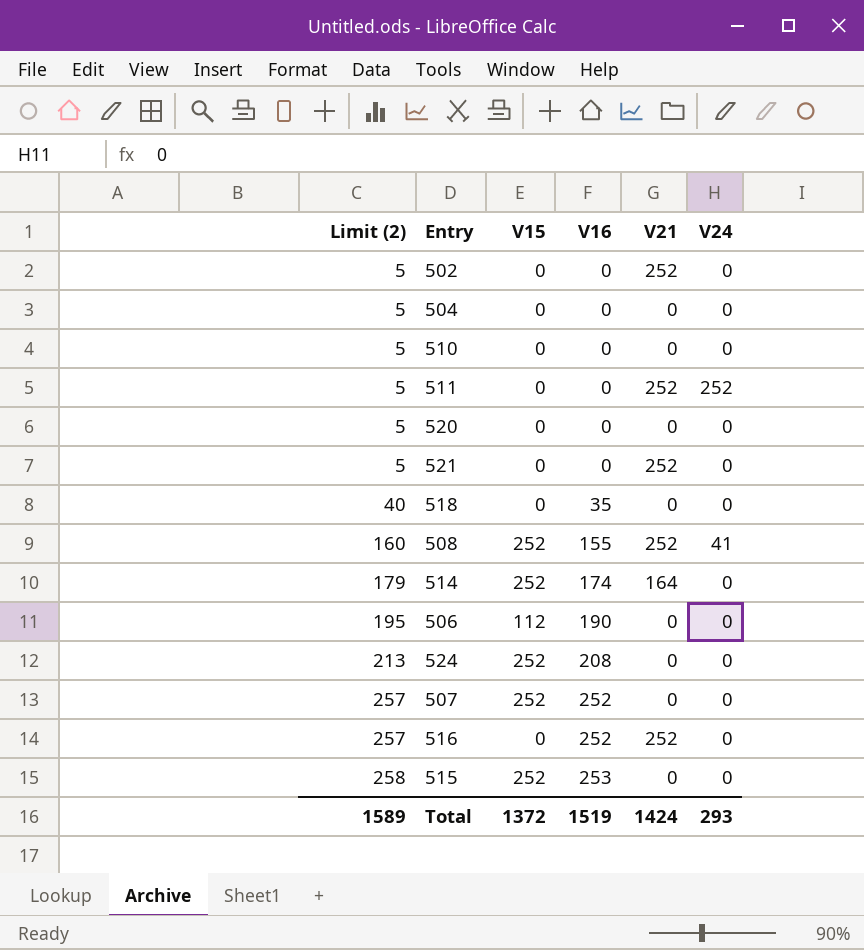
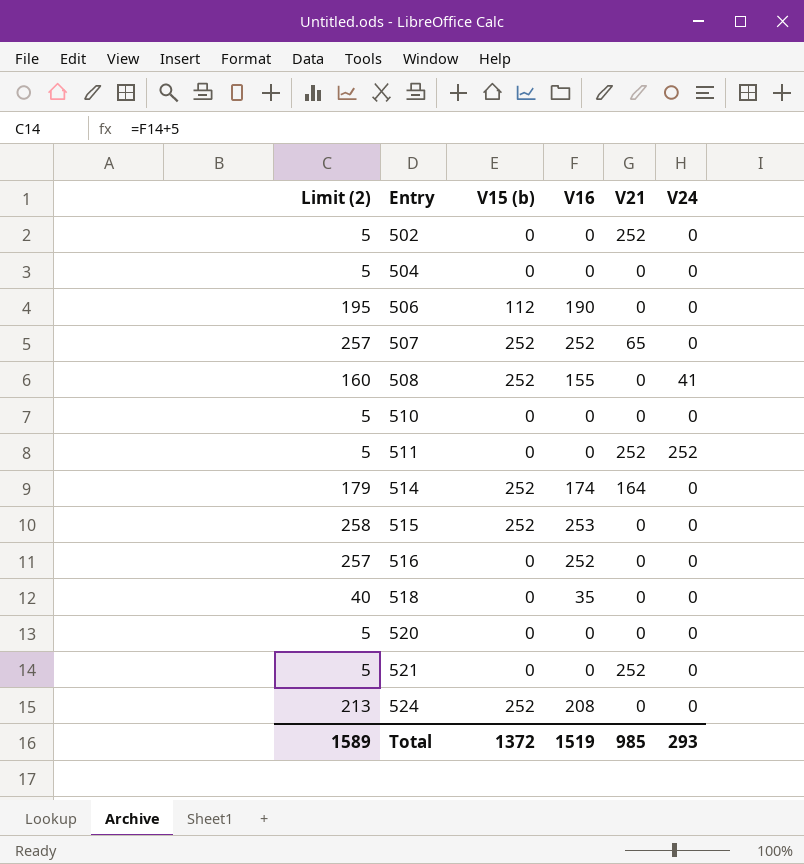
row order: Limit (2) ascending -> Entry ascending
column name: V15 -> V15 (b)
507 | V21: 0 -> 65
508 | V21: 252 -> 0
516 | V21: 252 -> 0
Total | V21: 1424 -> 985

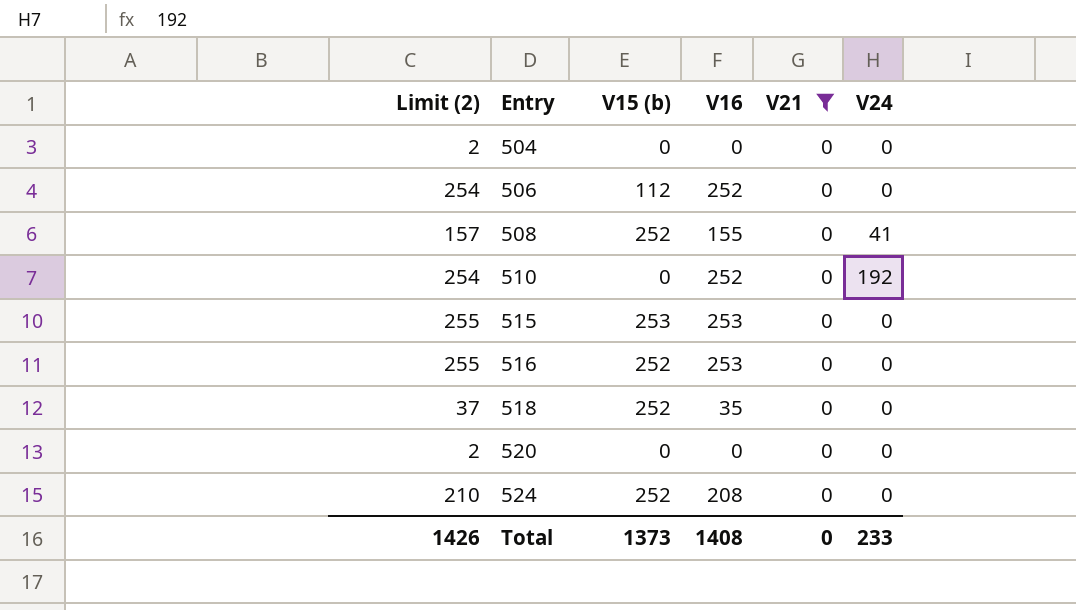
filter: none -> V21 = 0
column Limit (2) | formula: [V16] + 5 -> [V16] + 2
506 | V16: 190 -> 252
510 | V16: 0 -> 252
510 | V24: 0 -> 192
515 | V15 (b): 252 -> 253
516 | V15 (b): 0 -> 252
516 | V16: 252 -> 253
518 | V15 (b): 0 -> 252
Total | Limit (2): 1589 -> 1426
Total | V15 (b): 1372 -> 1373
Total | V16: 1519 -> 1408
Total | V21: 985 -> 0
Total | V24: 293 -> 233

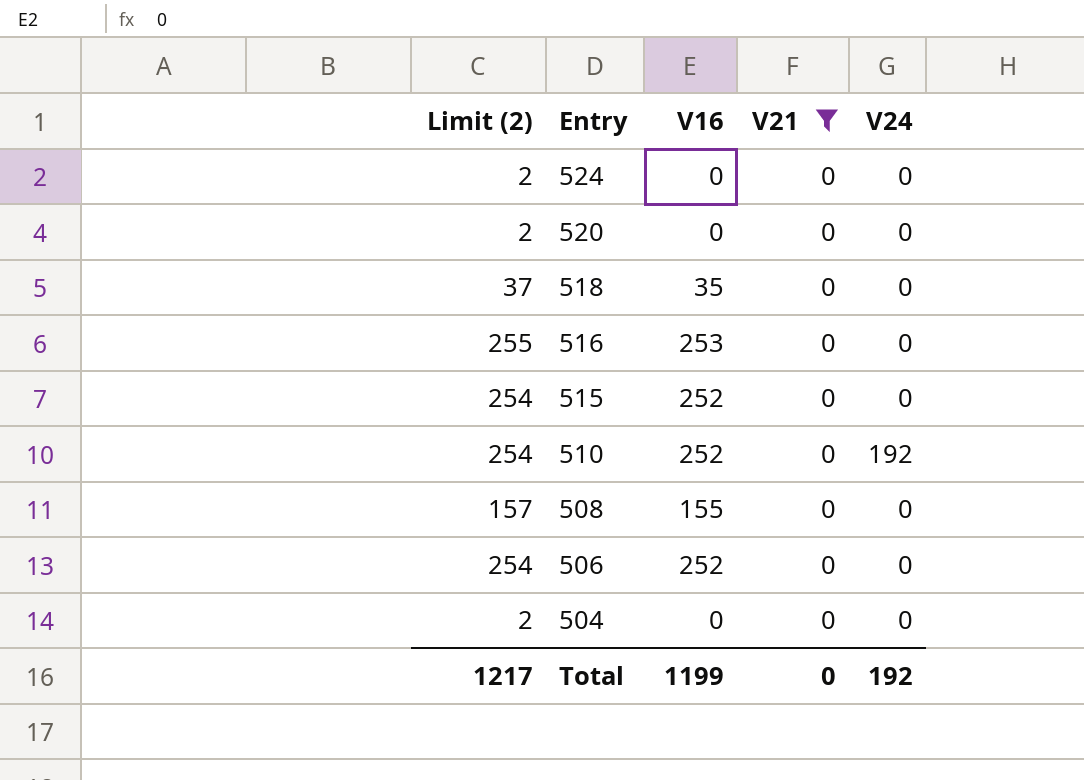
row order: Entry ascending -> Entry descending
column V15 (b) | position: 3 -> none
524 | Limit (2): 210 -> 2
524 | V16: 208 -> 0
515 | Limit (2): 255 -> 254
515 | V16: 253 -> 252
508 | V24: 41 -> 0
Total | Limit (2): 1426 -> 1217
Total | V16: 1408 -> 1199
Total | V24: 233 -> 192

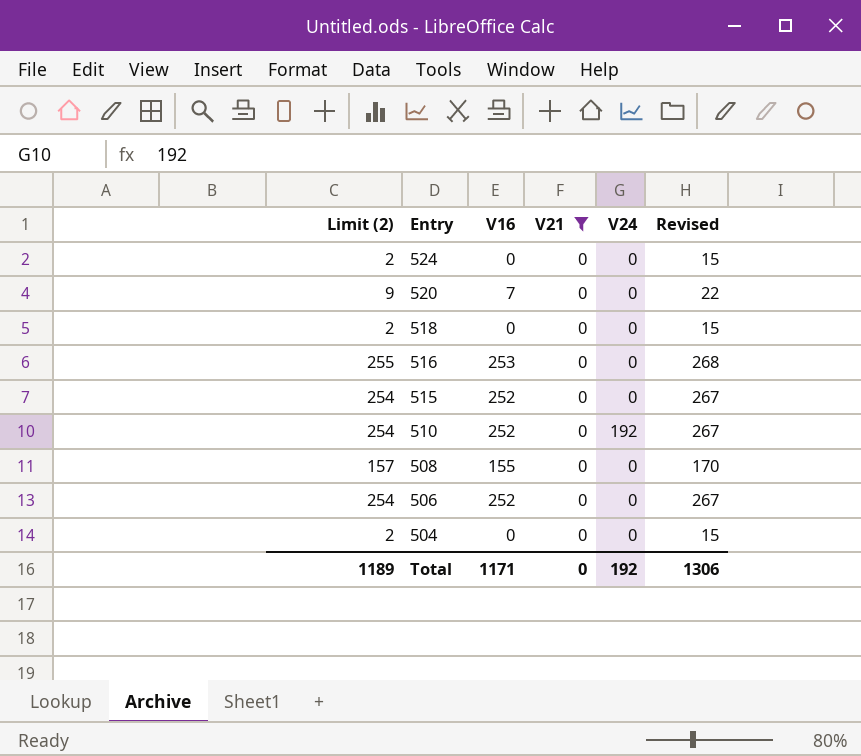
column Revised | formula: none -> [V16] + 15
520 | Limit (2): 2 -> 9
520 | V16: 0 -> 7
518 | Limit (2): 37 -> 2
518 | V16: 35 -> 0
Total | Limit (2): 1217 -> 1189
Total | V16: 1199 -> 1171

